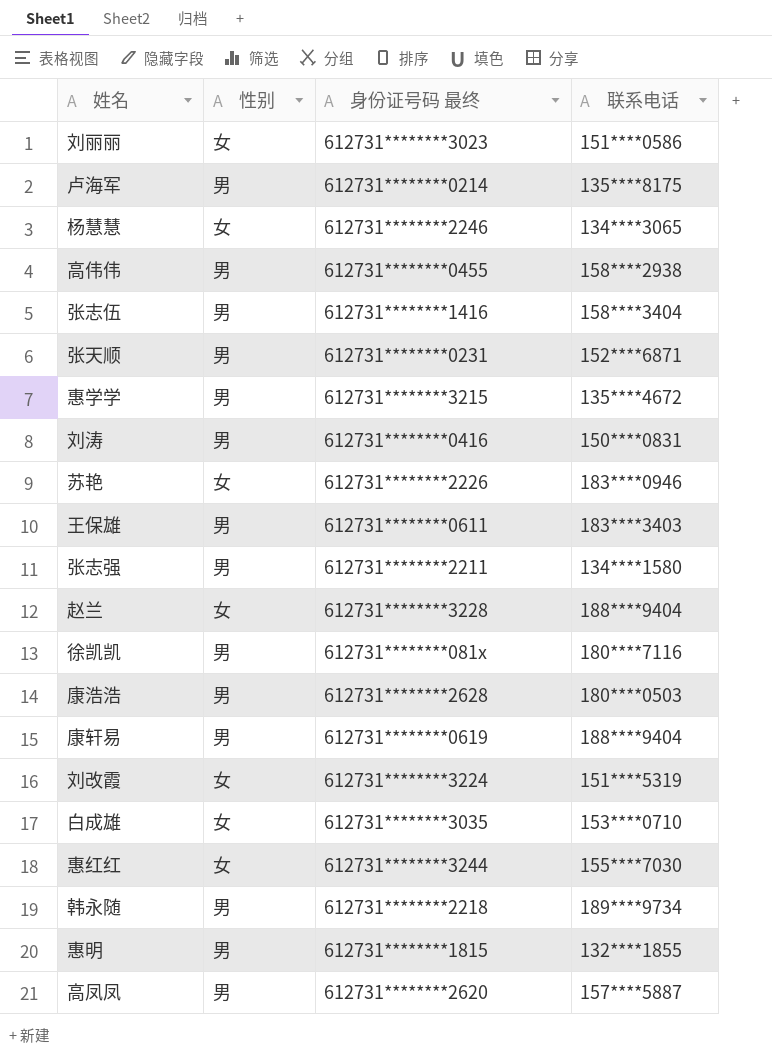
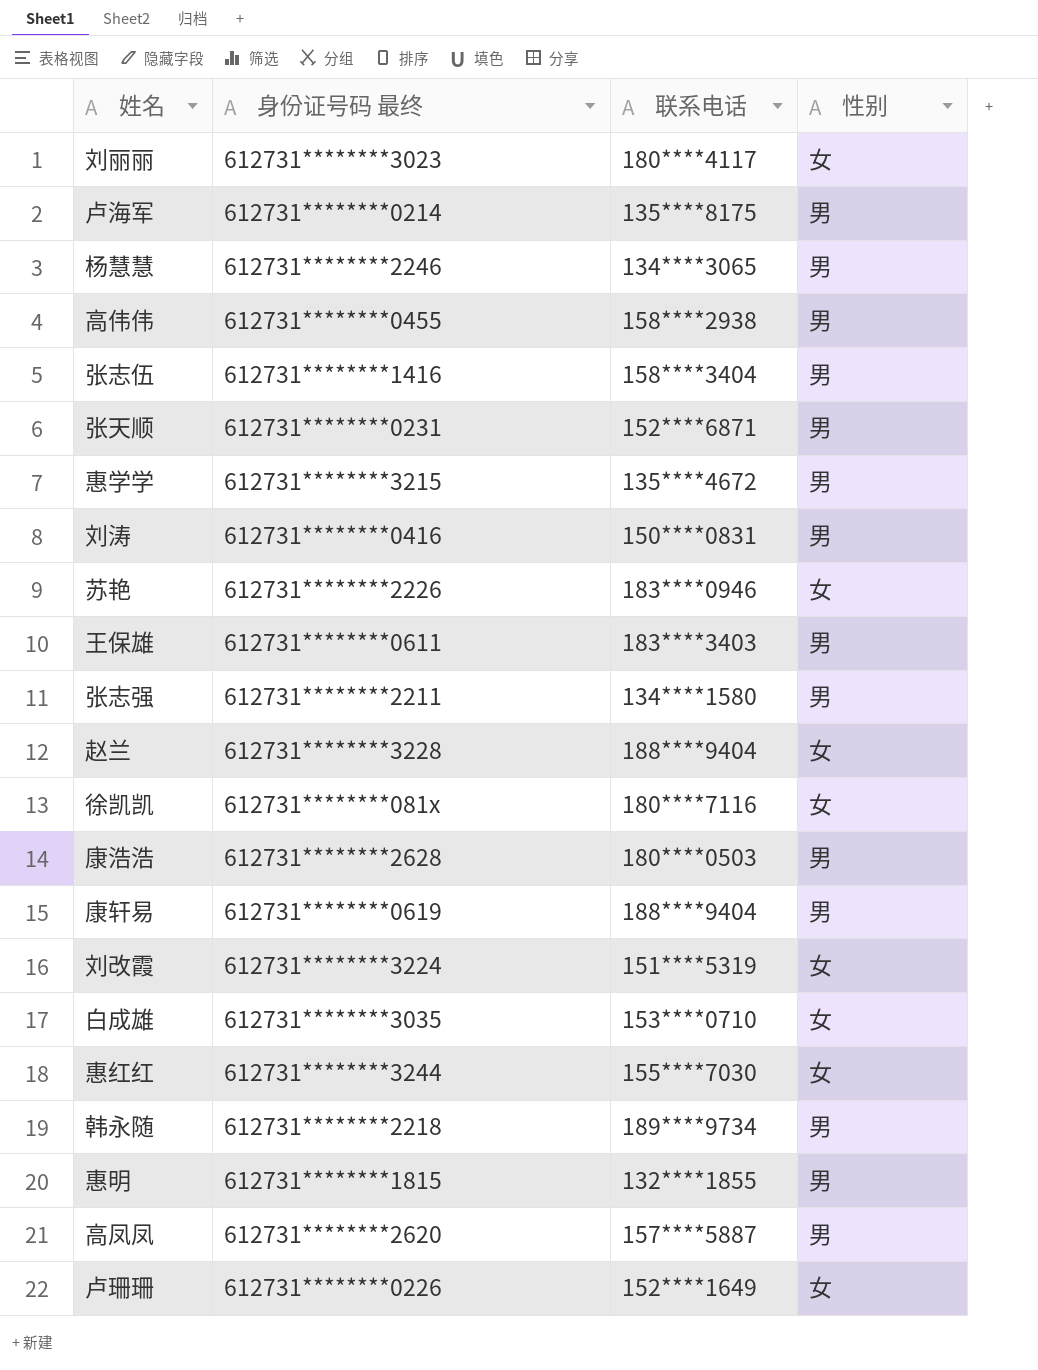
column 性别 | position: 2 -> 4
刘丽丽 | 联系电话: 151****0586 -> 180****4117
杨慧慧 | 性别: 女 -> 男
徐凯凯 | 性别: 男 -> 女
row 卢珊珊: none -> 612731********0226 | 152****1649 | 女

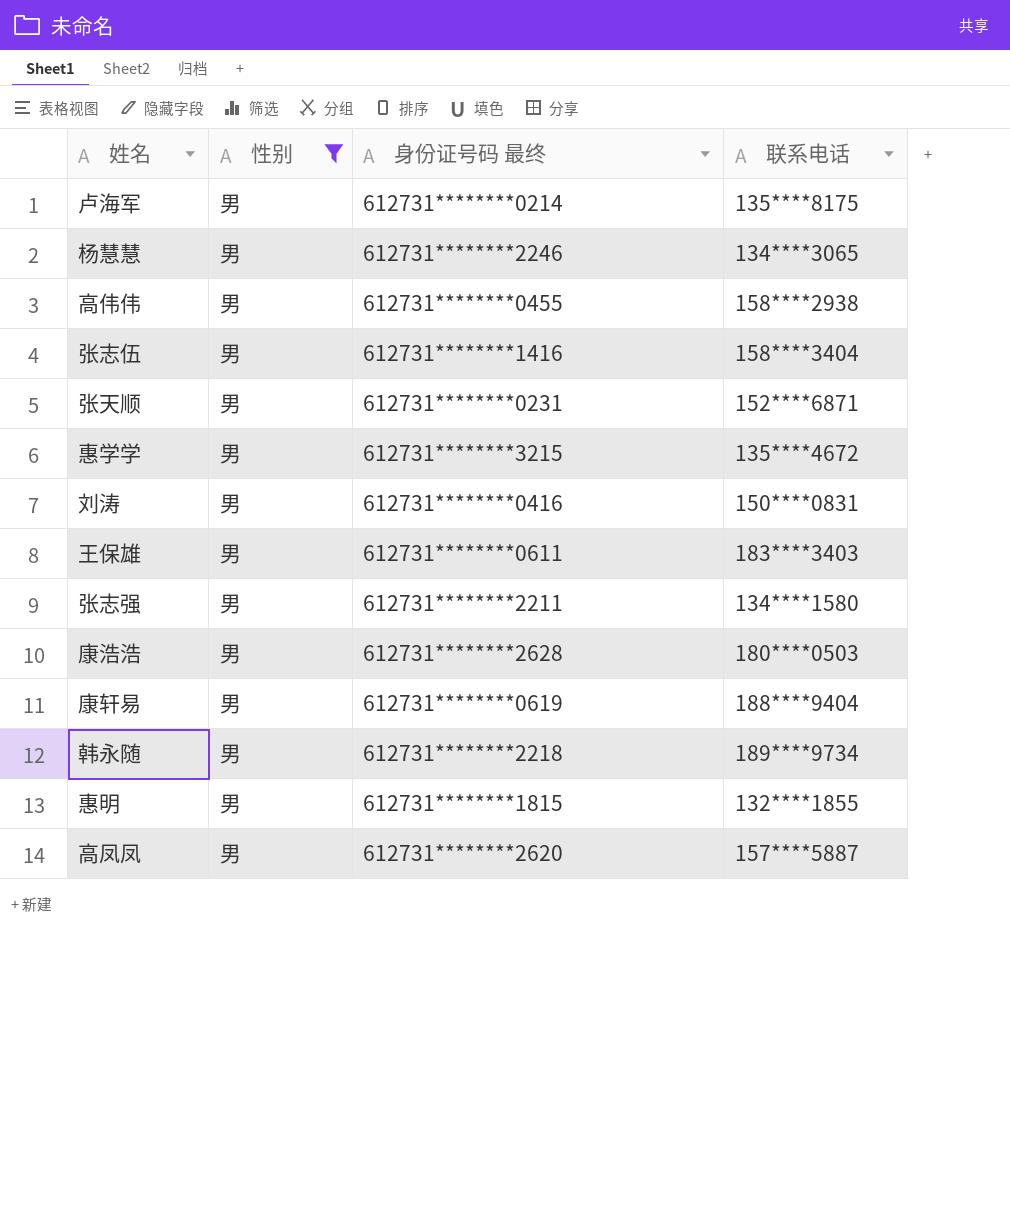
filter: none -> 性别 = 男
column 性别 | position: 4 -> 2

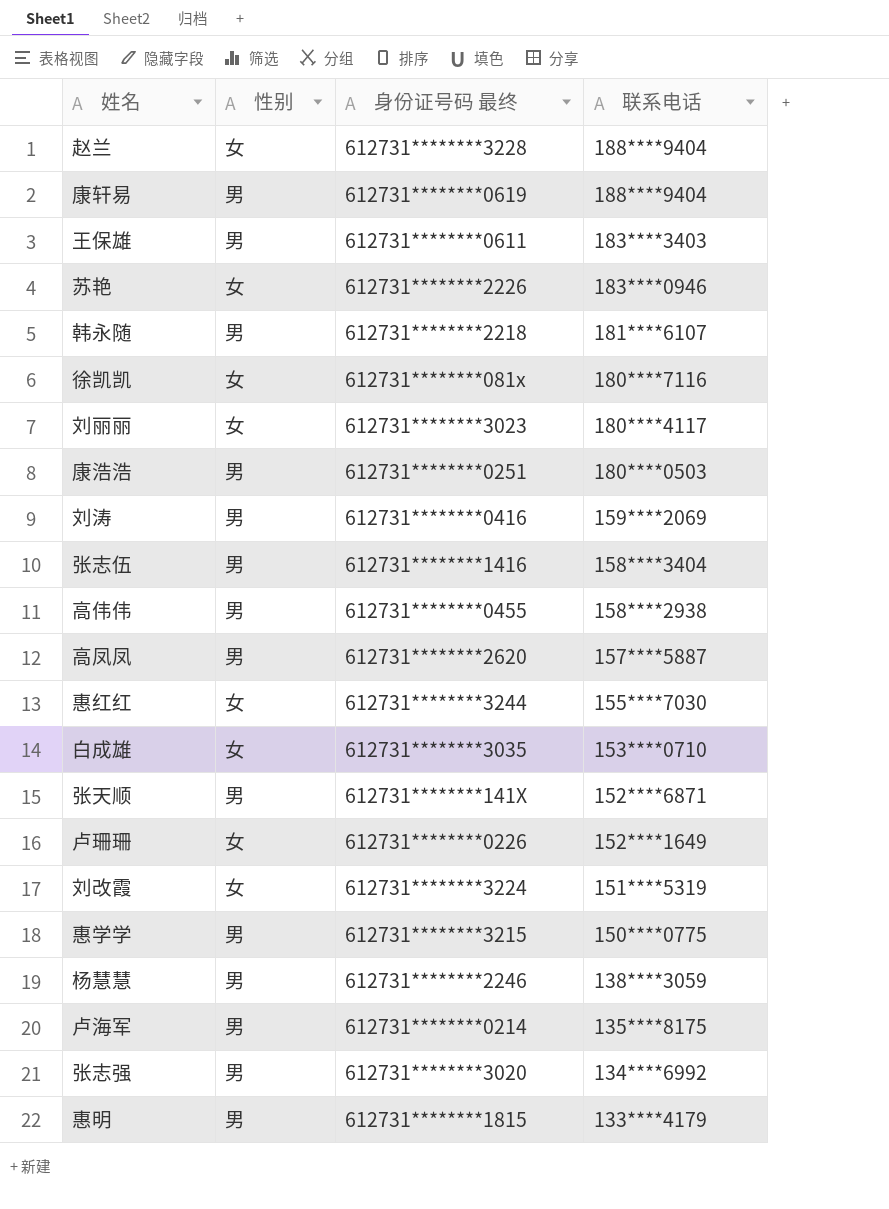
filter: 性别 = 男 -> none
row order: none -> 联系电话 descending
韩永随 | 联系电话: 189****9734 -> 181****6107
康浩浩 | 身份证号码 最终: 612731********2628 -> 612731********0251
刘涛 | 联系电话: 150****0831 -> 159****2069
张天顺 | 身份证号码 最终: 612731********0231 -> 612731********141X
惠学学 | 联系电话: 135****4672 -> 150****0775
杨慧慧 | 联系电话: 134****3065 -> 138****3059
张志强 | 身份证号码 最终: 612731********2211 -> 612731********3020
张志强 | 联系电话: 134****1580 -> 134****6992
惠明 | 联系电话: 132****1855 -> 133****4179

